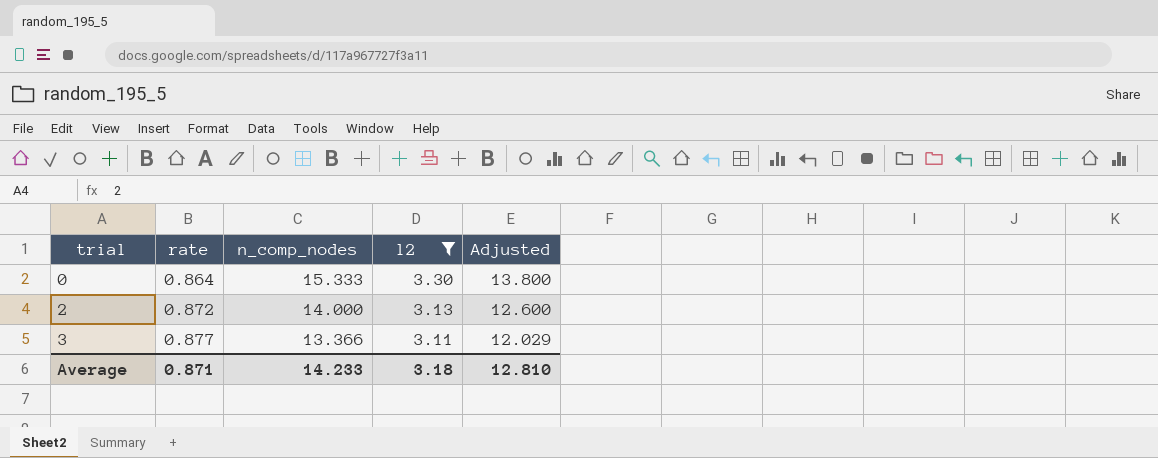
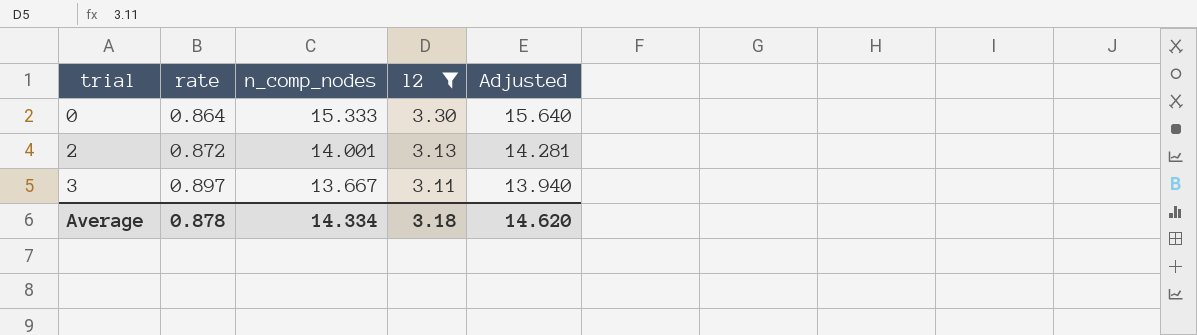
column Adjusted | formula: [n_comp_nodes] * 0.9 -> [n_comp_nodes] * 1.02
2 | n_comp_nodes: 14.000 -> 14.001
3 | rate: 0.877 -> 0.897
3 | n_comp_nodes: 13.366 -> 13.667
Average | rate: 0.871 -> 0.878
Average | n_comp_nodes: 14.233 -> 14.334
Average | Adjusted: 12.810 -> 14.620

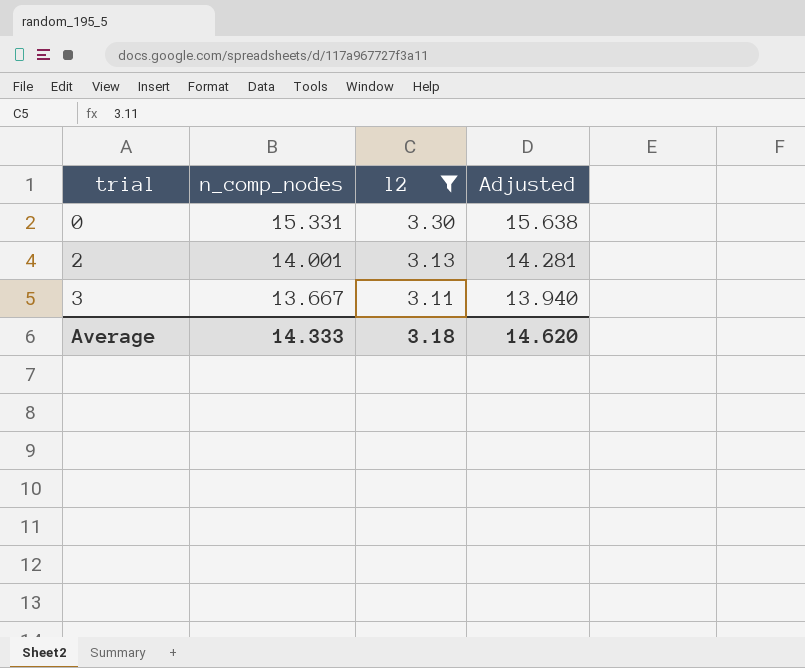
column rate | position: 2 -> none
0 | n_comp_nodes: 15.333 -> 15.331
0 | Adjusted: 15.640 -> 15.638
Average | n_comp_nodes: 14.334 -> 14.333

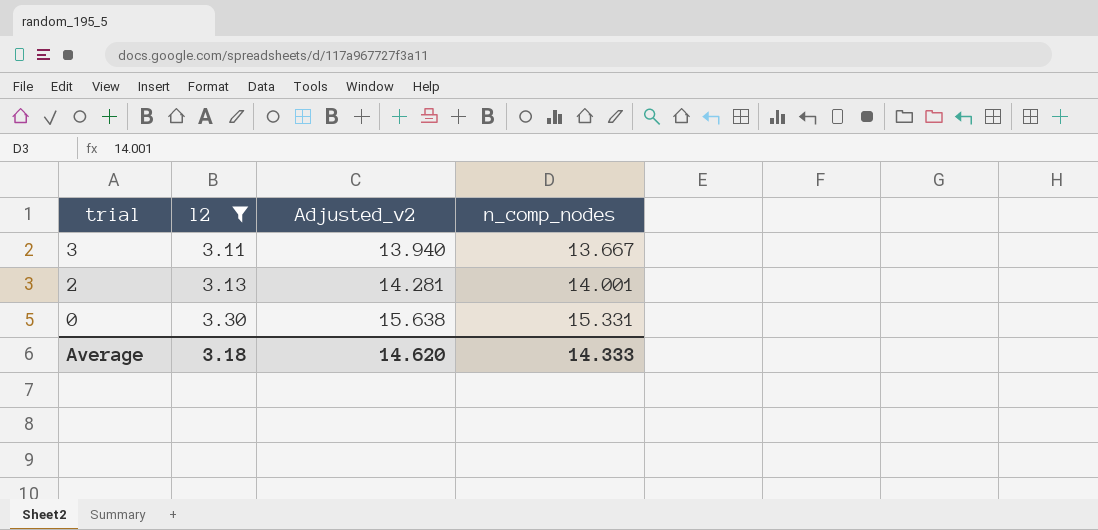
row order: trial ascending -> trial descending
column name: Adjusted -> Adjusted_v2
column n_comp_nodes | position: 2 -> 4

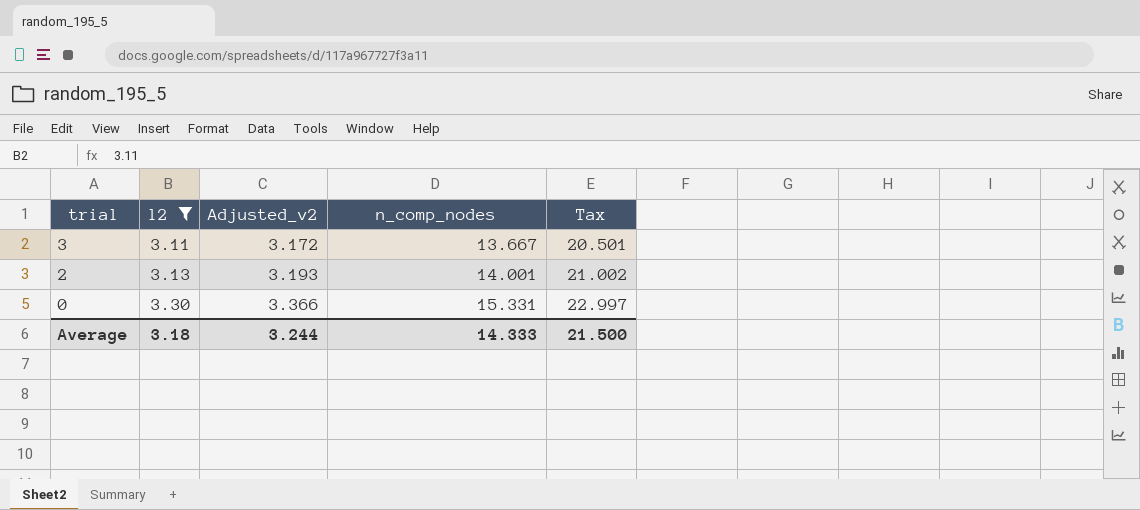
column Adjusted_v2 | formula: [n_comp_nodes] * 1.02 -> [l2] * 1.02
column Tax | formula: none -> [n_comp_nodes] * 1.5
Average | Adjusted_v2: 14.620 -> 3.244

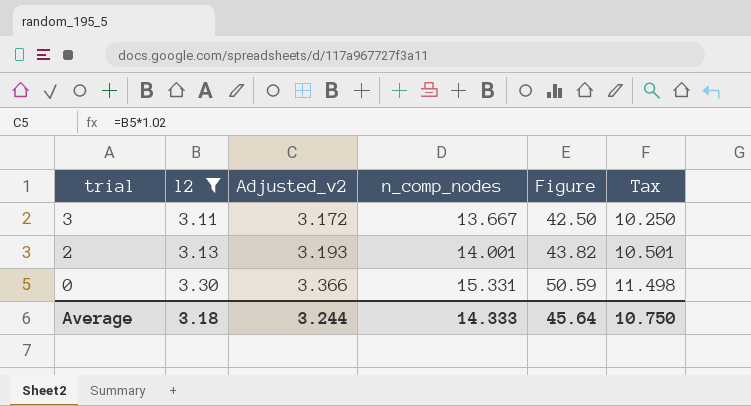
column Figure | formula: none -> [l2] * [n_comp_nodes]
column Tax | formula: [n_comp_nodes] * 1.5 -> [n_comp_nodes] * 0.75
Average | Tax: 21.500 -> 10.750

